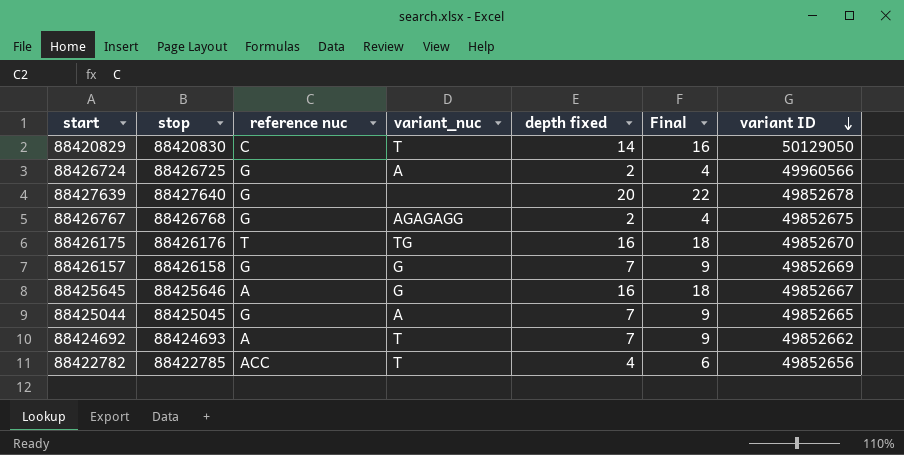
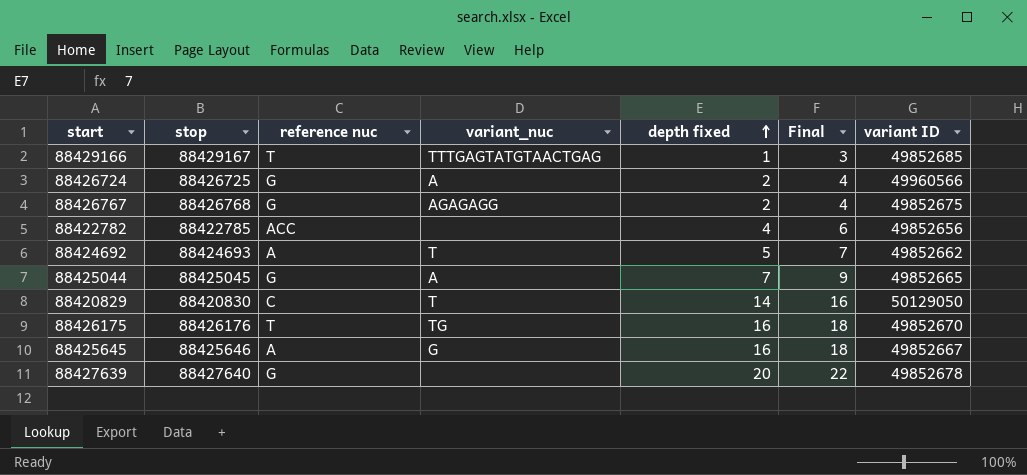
row order: variant ID descending -> depth fixed ascending
row 88426157: 88426158 | G | G | 7 | 9 | 49852669 -> none
row 88429166: none -> 88429167 | T | TTTGAGTATGTAACTGAG | 1 | 3 | 49852685
88422782 | variant_nuc: T -> none
88424692 | depth fixed: 7 -> 5
88424692 | Final: 9 -> 7

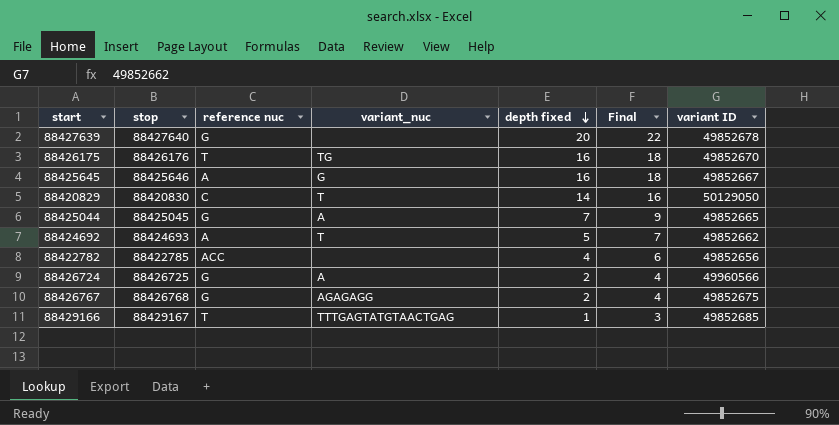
row order: depth fixed ascending -> depth fixed descending

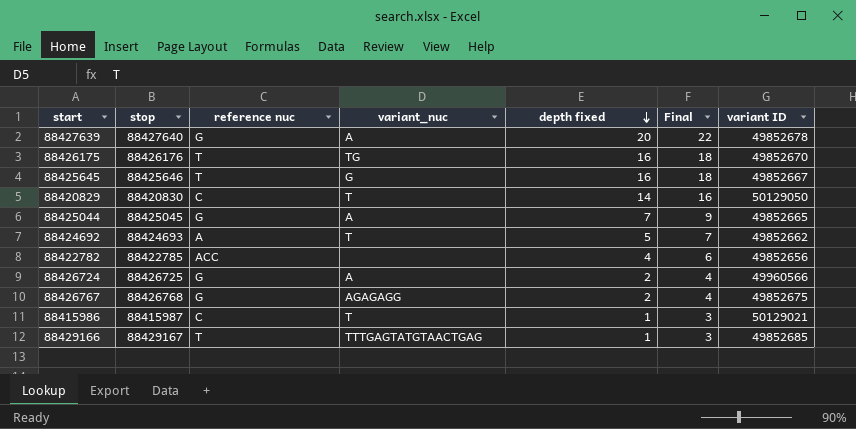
88427639 | variant_nuc: none -> A
88425645 | reference nuc: A -> T
row 88415986: none -> 88415987 | C | T | 1 | 3 | 50129021

